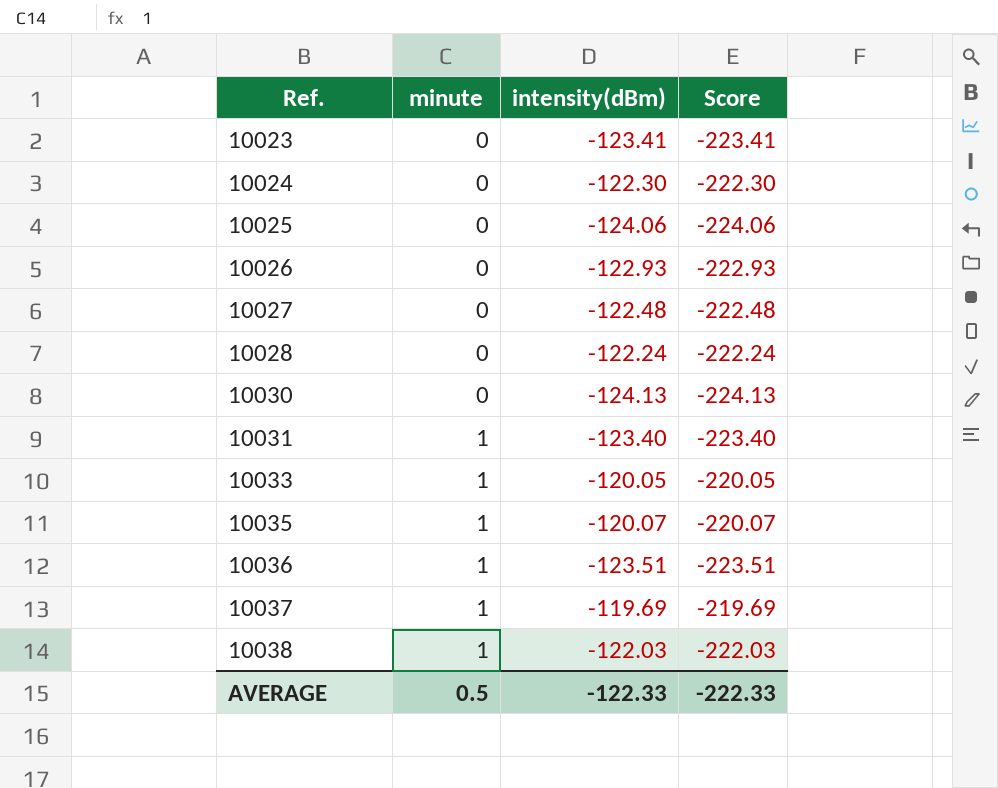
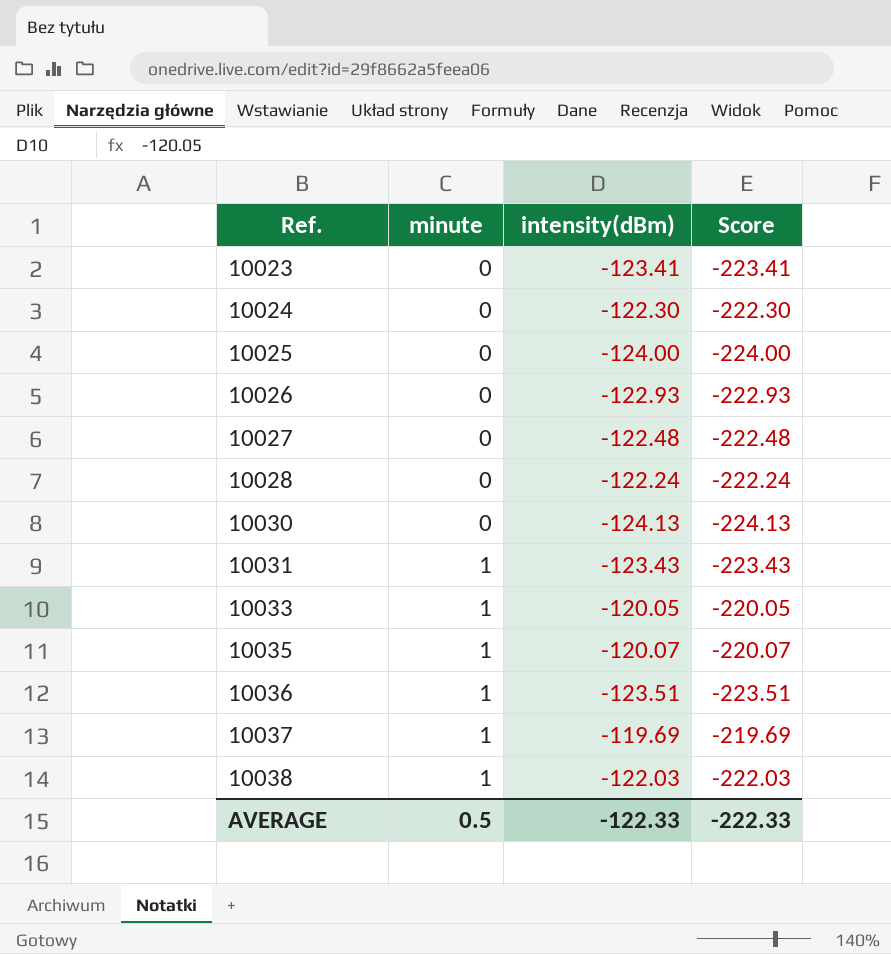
10025 | intensity(dBm): -124.06 -> -124.00
10025 | Score: -224.06 -> -224.00
10031 | intensity(dBm): -123.40 -> -123.43
10031 | Score: -223.40 -> -223.43

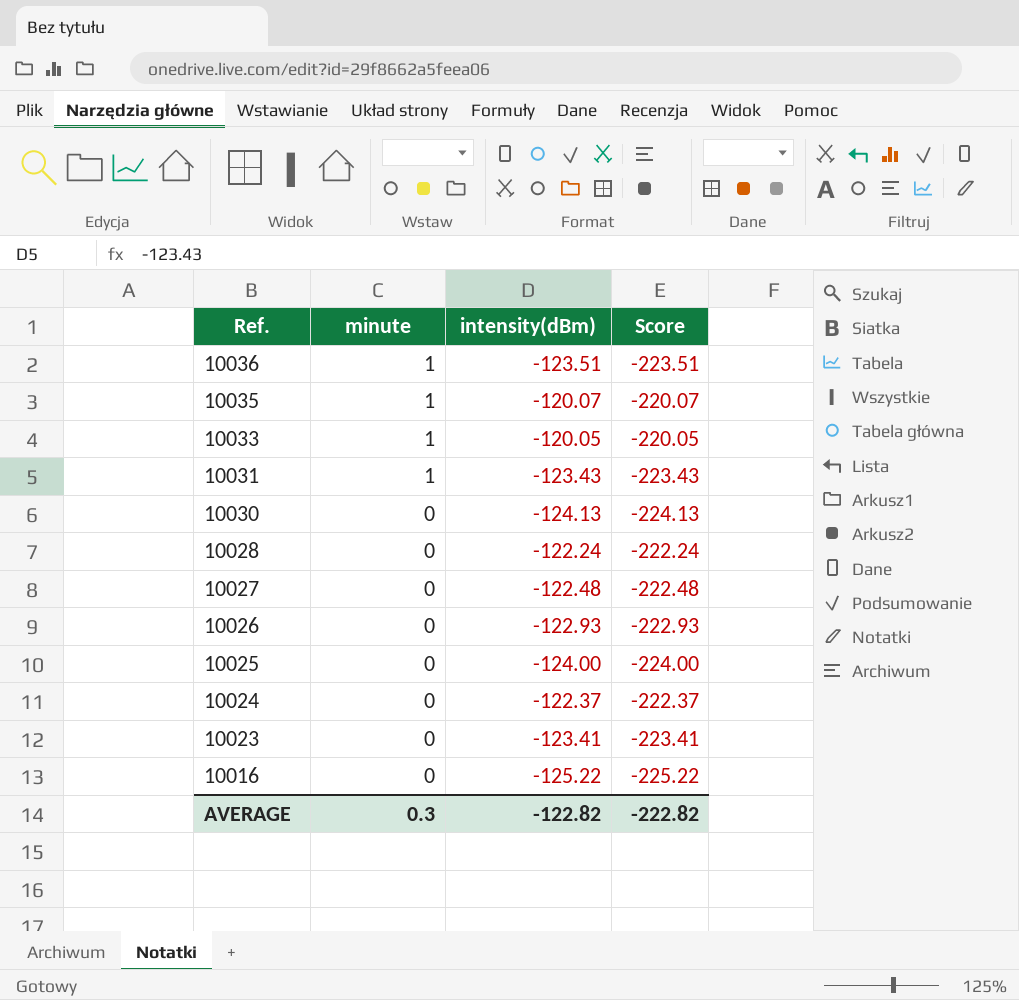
row order: Ref. ascending -> Ref. descending
row 10037: 1 | -119.69 | -219.69 -> none
row 10038: 1 | -122.03 | -222.03 -> none
10024 | intensity(dBm): -122.30 -> -122.37
10024 | Score: -222.30 -> -222.37
row 10016: none -> 0 | -125.22 | -225.22
AVERAGE | minute: 0.5 -> 0.3
AVERAGE | intensity(dBm): -122.33 -> -122.82
AVERAGE | Score: -222.33 -> -222.82

